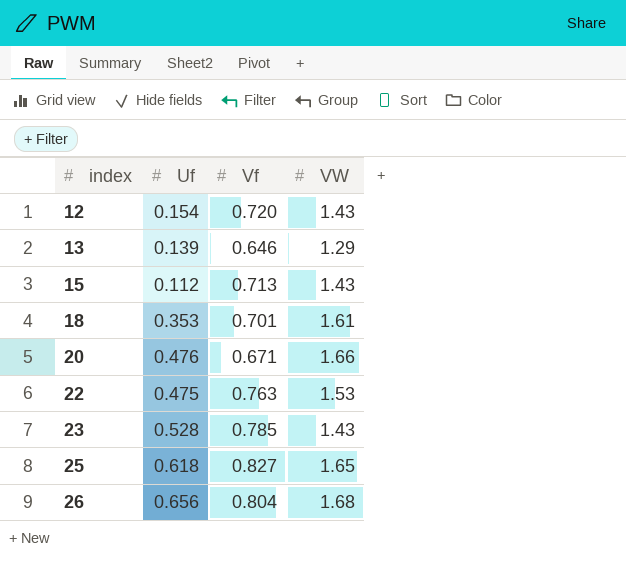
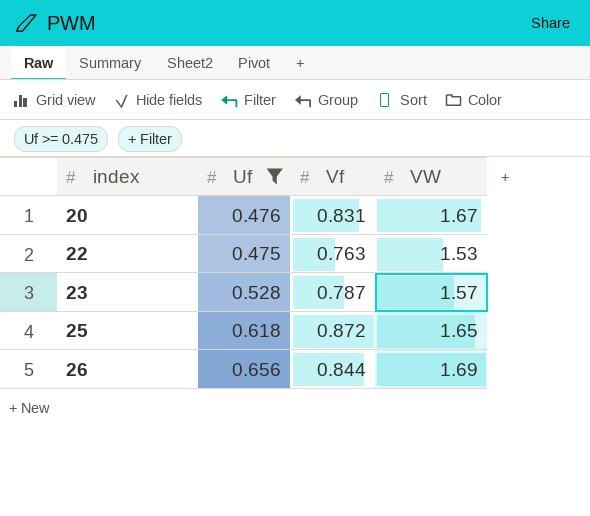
filter: none -> Uf >= 0.475
20 | Vf: 0.671 -> 0.831
20 | VW: 1.66 -> 1.67
23 | Vf: 0.785 -> 0.787
23 | VW: 1.43 -> 1.57
25 | Vf: 0.827 -> 0.872
26 | Vf: 0.804 -> 0.844
26 | VW: 1.68 -> 1.69

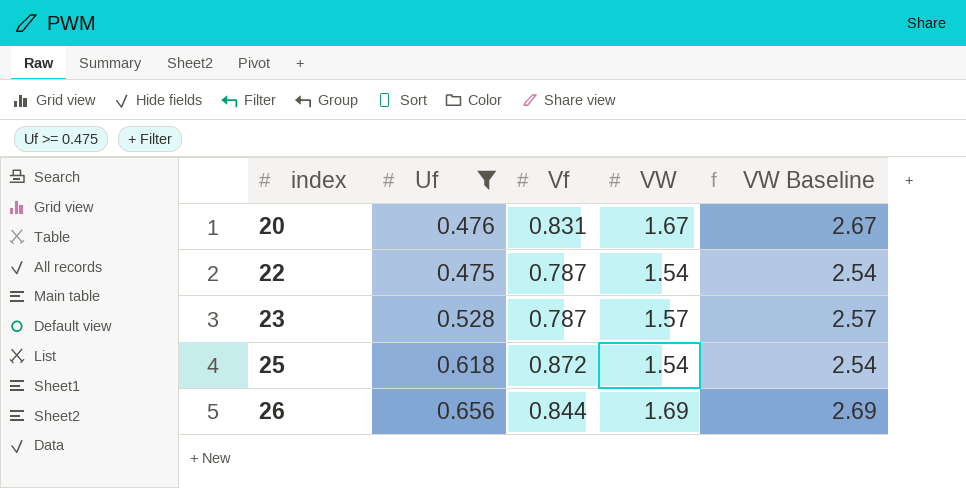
column VW Baseline | formula: none -> [VW] + 1
22 | Vf: 0.763 -> 0.787
22 | VW: 1.53 -> 1.54
25 | VW: 1.65 -> 1.54

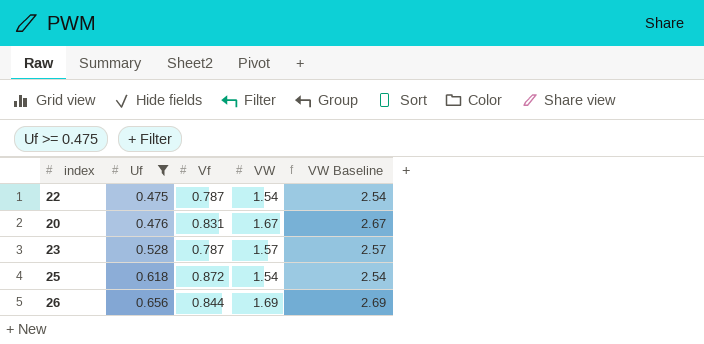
row order: index ascending -> Uf ascending

